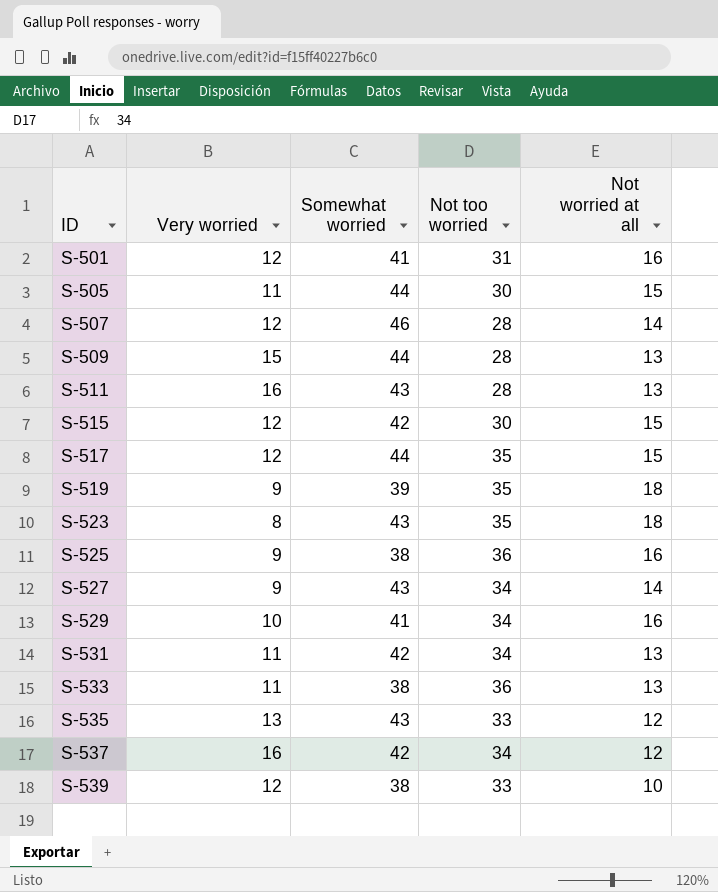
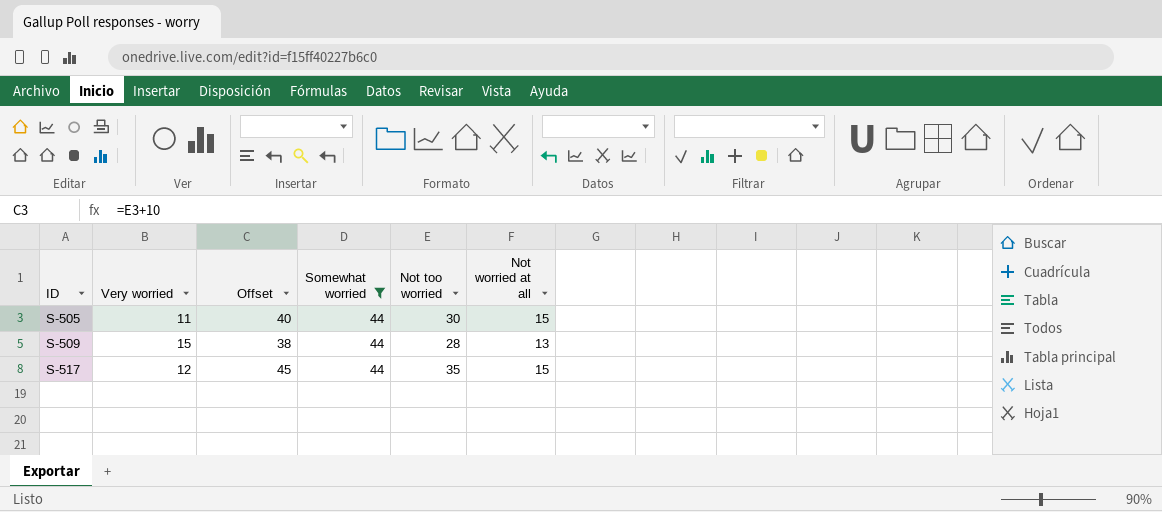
filter: none -> Somewhat worried = 44
column Offset | formula: none -> [Not too worried] + 10

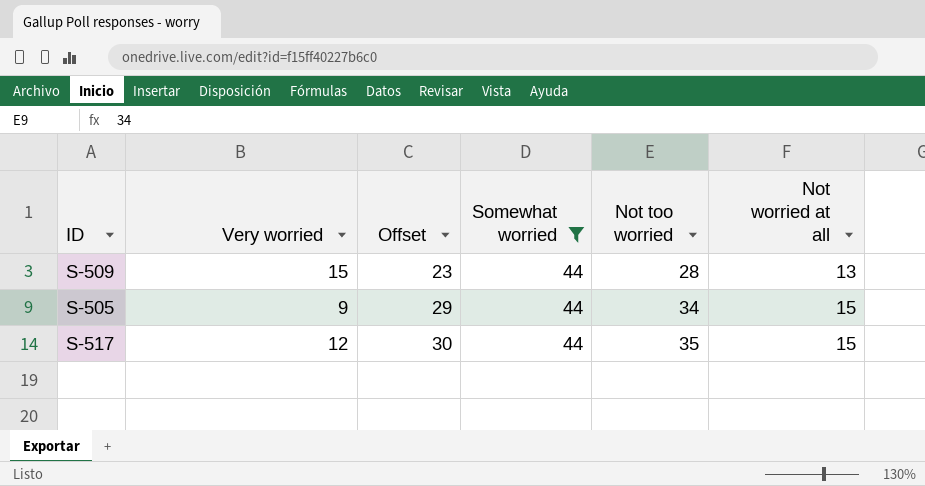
row order: ID ascending -> Offset ascending
column Offset | formula: [Not too worried] + 10 -> [Not too worried] - 5
S-505 | Very worried: 11 -> 9
S-505 | Not too worried: 30 -> 34

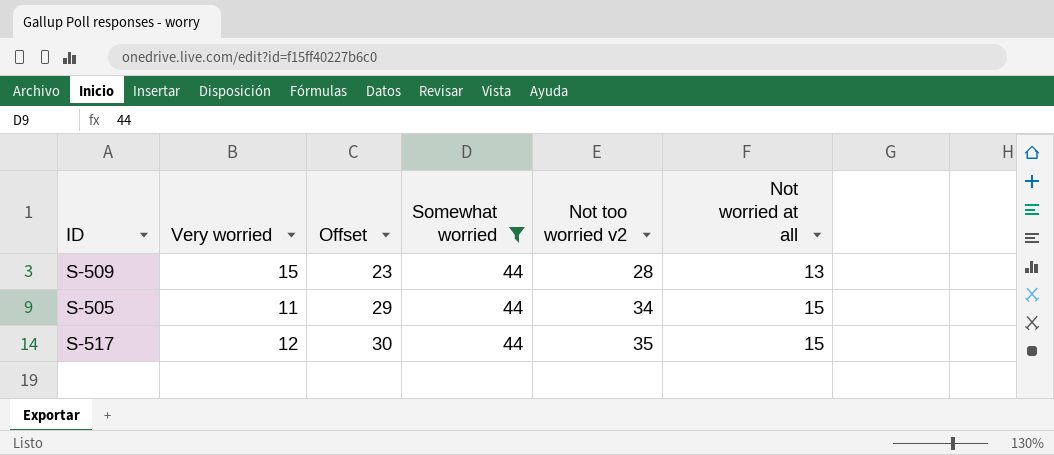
column name: Not too worried -> Not too worried v2
S-505 | Very worried: 9 -> 11

